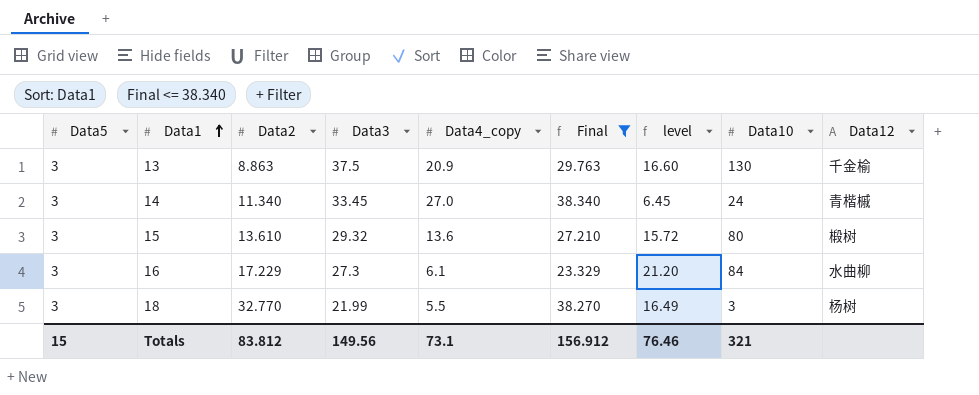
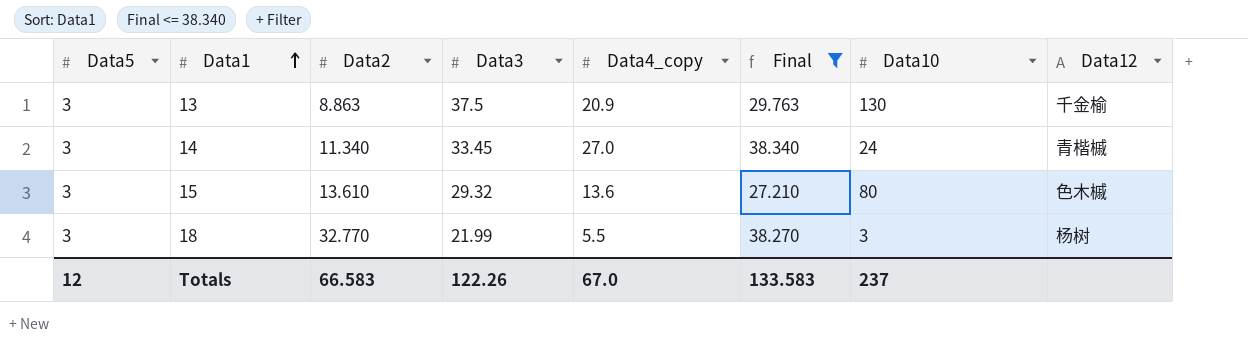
column level | formula: [Data3] - [Data4_copy] -> none
row 16: 3 | 17.229 | 27.3 | 6.1 | 23.329 | 21.20 | 84 | 水曲柳 -> none
15 | Data12: 椴树 -> 色木槭
Totals | Data5: 15 -> 12
Totals | Data2: 83.812 -> 66.583
Totals | Data3: 149.56 -> 122.26
Totals | Data4_copy: 73.1 -> 67.0
Totals | Final: 156.912 -> 133.583
Totals | Data10: 321 -> 237

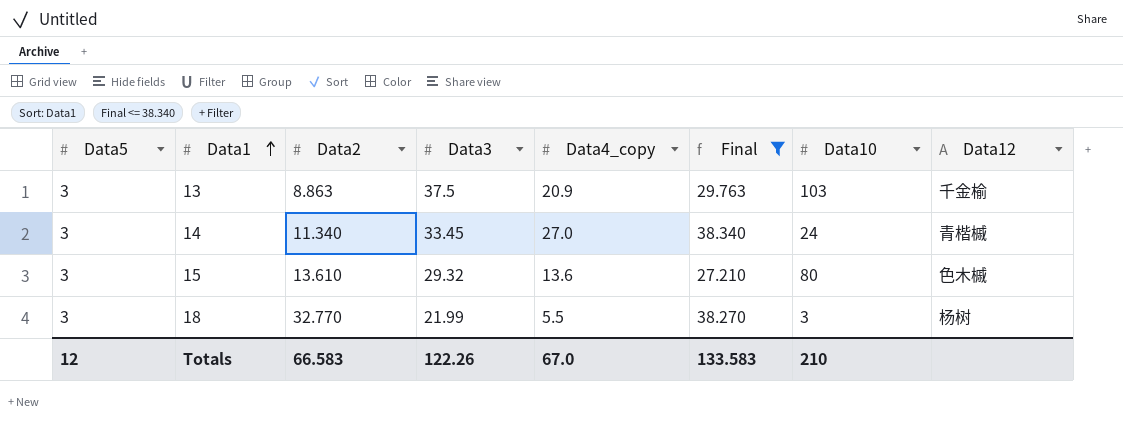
13 | Data10: 130 -> 103
Totals | Data10: 237 -> 210

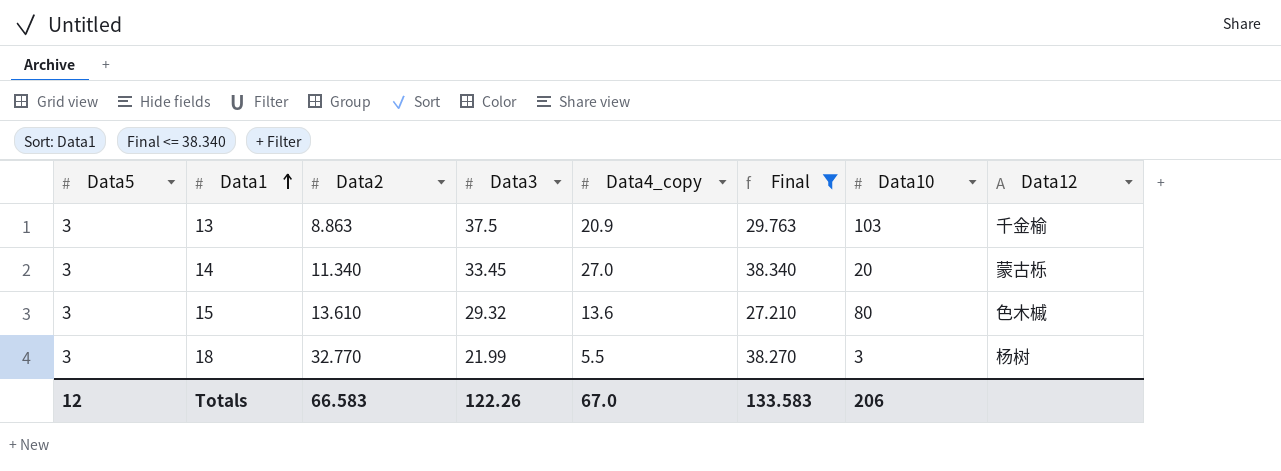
14 | Data10: 24 -> 20
14 | Data12: 青楷槭 -> 蒙古栎
Totals | Data10: 210 -> 206

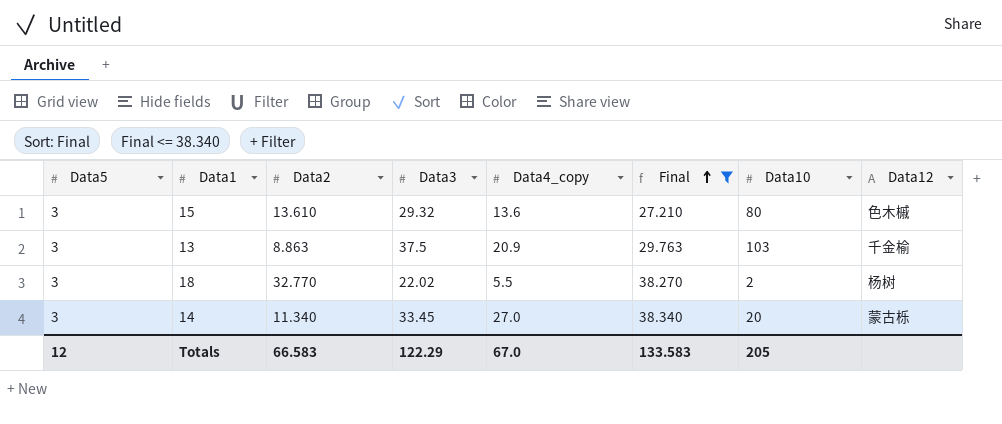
row order: Data1 ascending -> Final ascending
18 | Data3: 21.99 -> 22.02
18 | Data10: 3 -> 2
Totals | Data3: 122.26 -> 122.29
Totals | Data10: 206 -> 205

